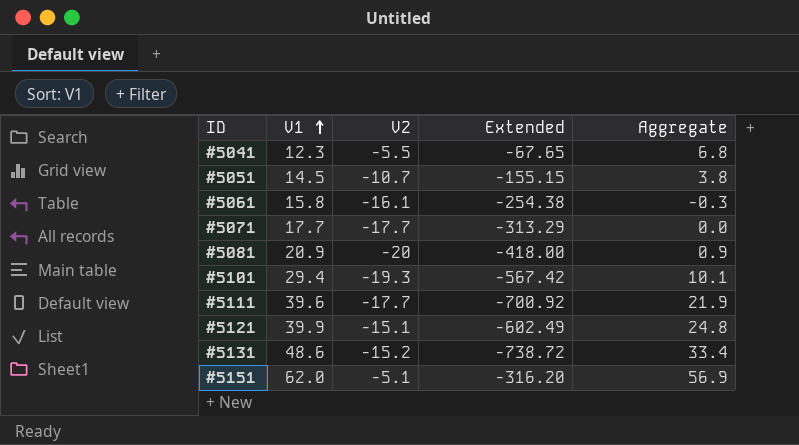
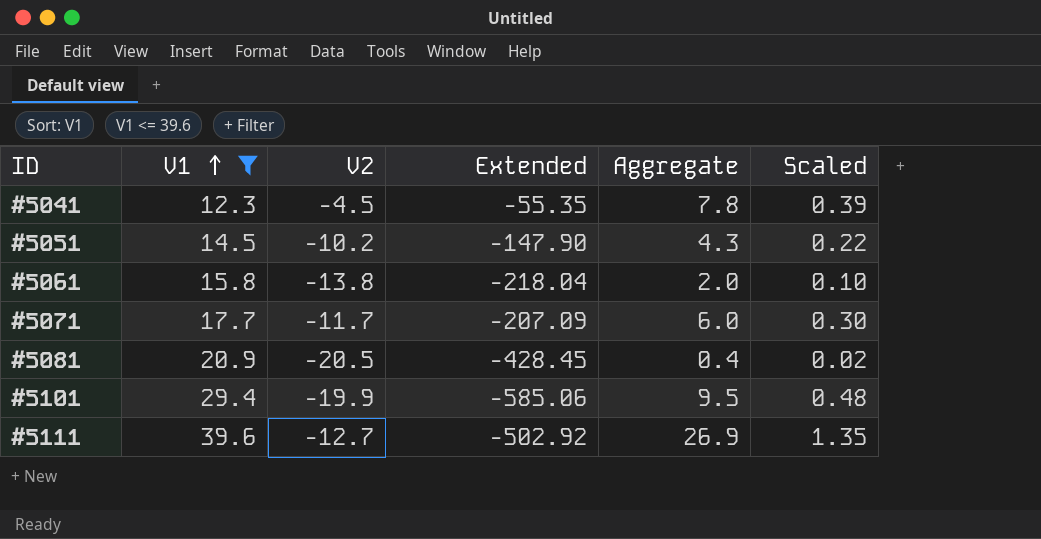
filter: none -> V1 <= 39.6
column Scaled | formula: none -> [Aggregate] * 0.05
#5041 | V2: -5.5 -> -4.5
#5041 | Extended: -67.65 -> -55.35
#5041 | Aggregate: 6.8 -> 7.8
#5051 | V2: -10.7 -> -10.2
#5051 | Extended: -155.15 -> -147.90
#5051 | Aggregate: 3.8 -> 4.3
#5061 | V2: -16.1 -> -13.8
#5061 | Extended: -254.38 -> -218.04
#5061 | Aggregate: -0.3 -> 2.0
#5071 | V2: -17.7 -> -11.7
#5071 | Extended: -313.29 -> -207.09
#5071 | Aggregate: 0.0 -> 6.0
#5081 | V2: -20 -> -20.5
#5081 | Extended: -418.00 -> -428.45
#5081 | Aggregate: 0.9 -> 0.4
#5101 | V2: -19.3 -> -19.9
#5101 | Extended: -567.42 -> -585.06
#5101 | Aggregate: 10.1 -> 9.5
#5111 | V2: -17.7 -> -12.7
#5111 | Extended: -700.92 -> -502.92
#5111 | Aggregate: 21.9 -> 26.9

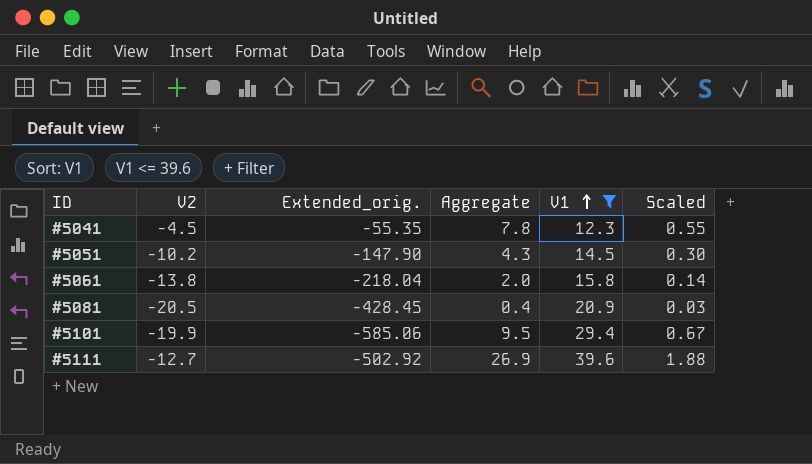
column name: Extended -> Extended_orig.
column V1 | position: 2 -> 5
column Scaled | formula: [Aggregate] * 0.05 -> [Aggregate] * 0.07
row #5071: 17.7 | -11.7 | -207.09 | 6.0 | 0.30 -> none

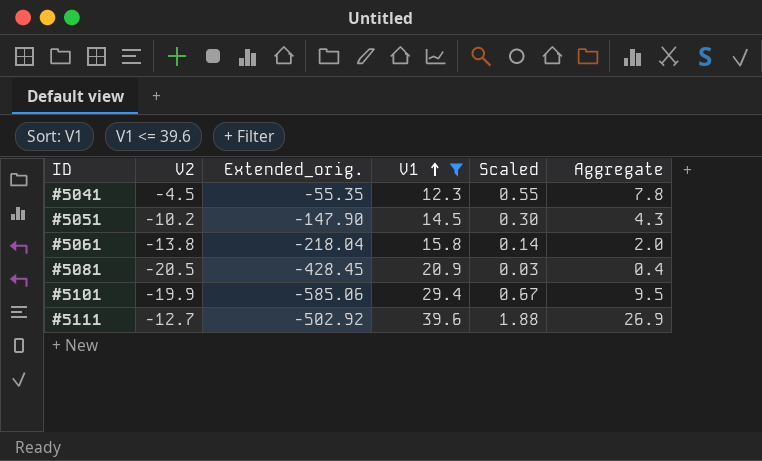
column Aggregate | position: 4 -> 6

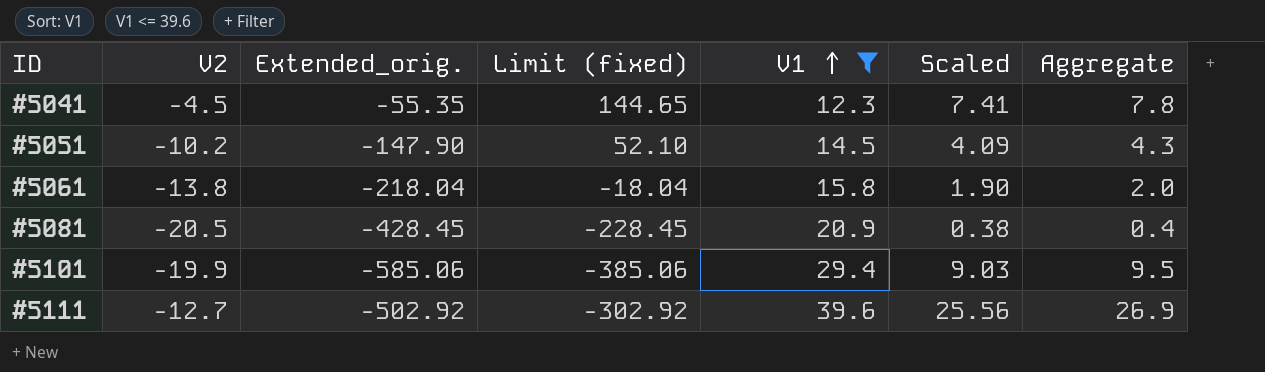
column Limit (fixed) | formula: none -> [Extended_orig.] + 200
column Scaled | formula: [Aggregate] * 0.07 -> [Aggregate] * 0.95

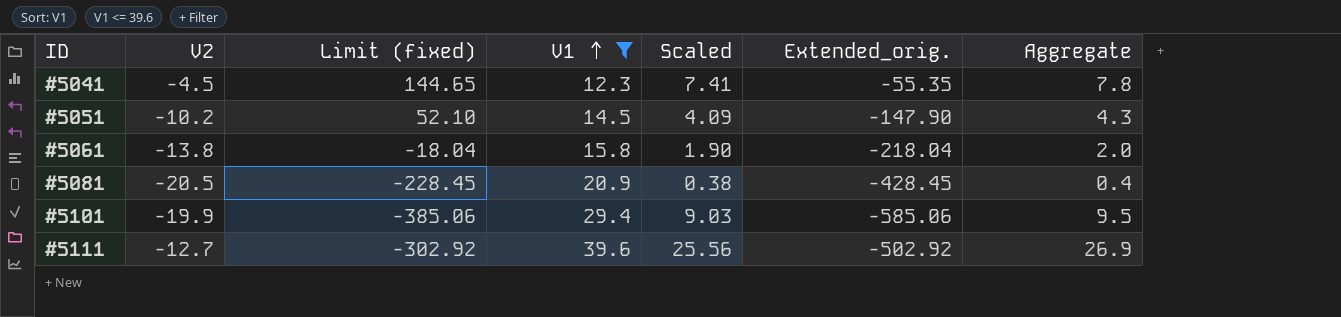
column Extended_orig. | position: 3 -> 6

